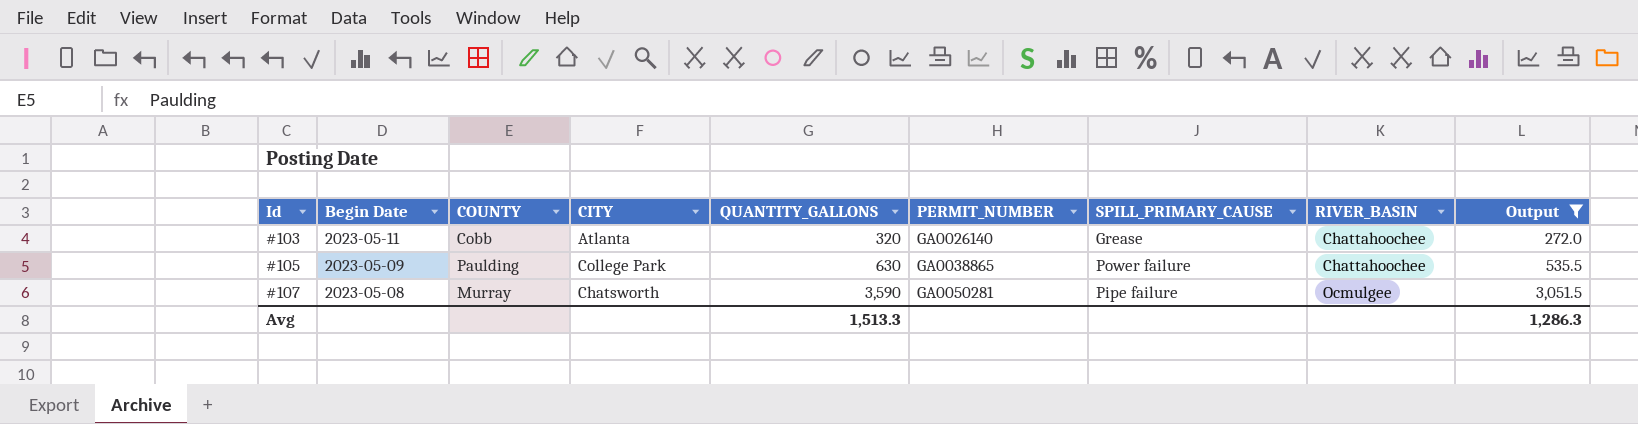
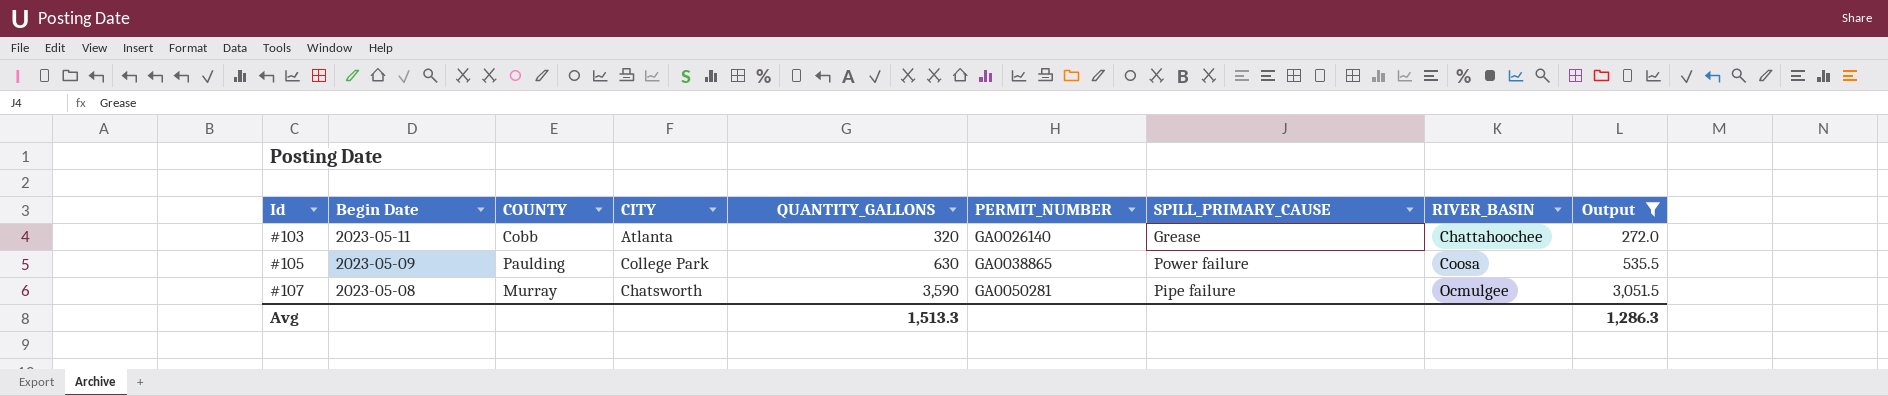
#105 | RIVER_BASIN: Chattahoochee -> Coosa

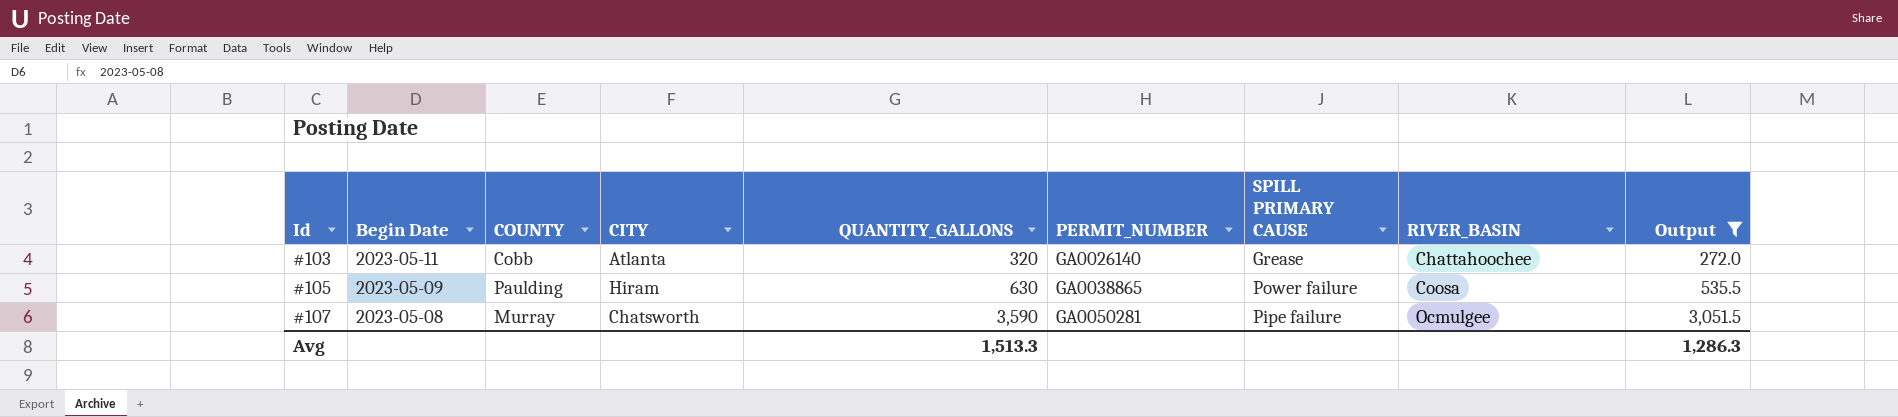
column name: SPILL_PRIMARY_CAUSE -> SPILL PRIMARY CAUSE
#105 | CITY: College Park -> Hiram

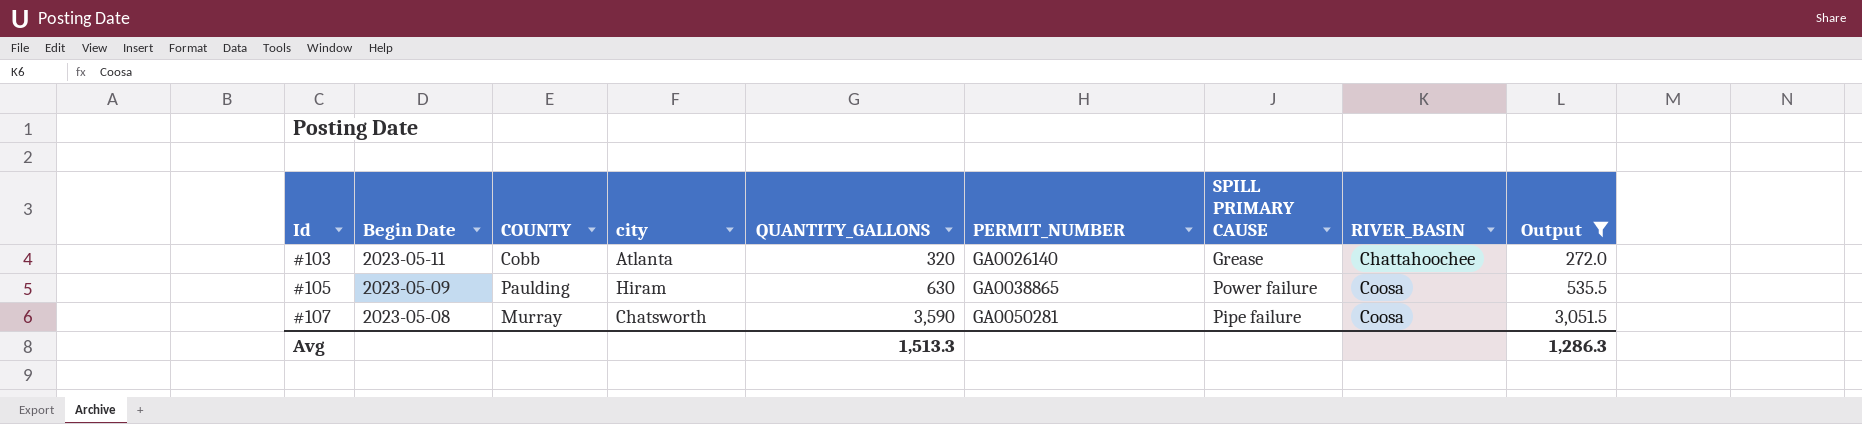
column name: CITY -> city
#107 | RIVER_BASIN: Ocmulgee -> Coosa

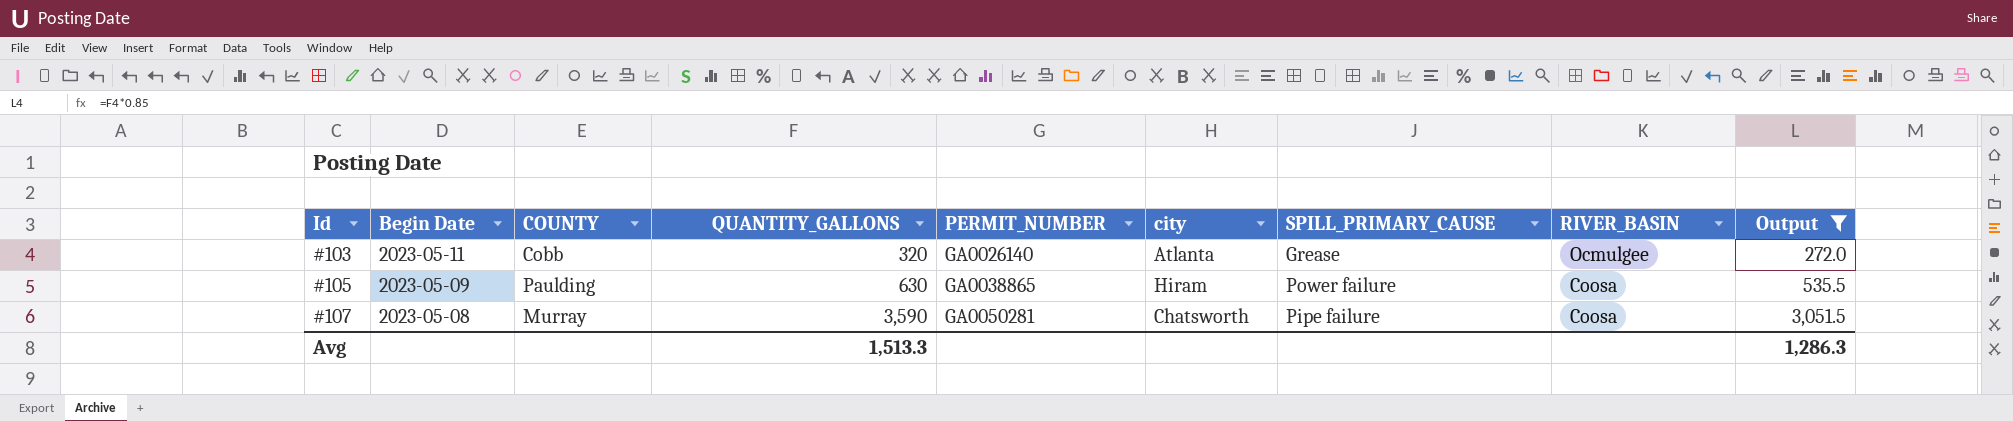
column city | position: 4 -> 6
column name: SPILL PRIMARY CAUSE -> SPILL_PRIMARY_CAUSE
#103 | RIVER_BASIN: Chattahoochee -> Ocmulgee

